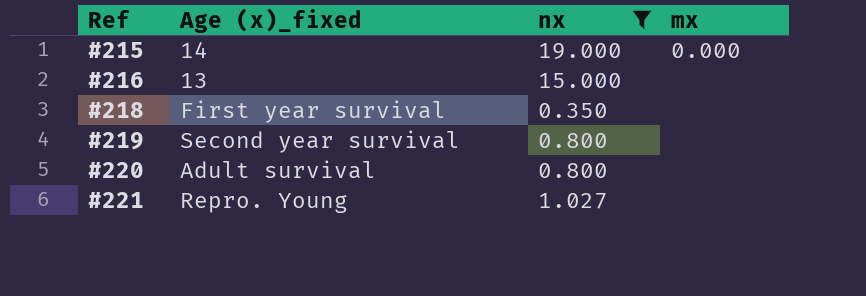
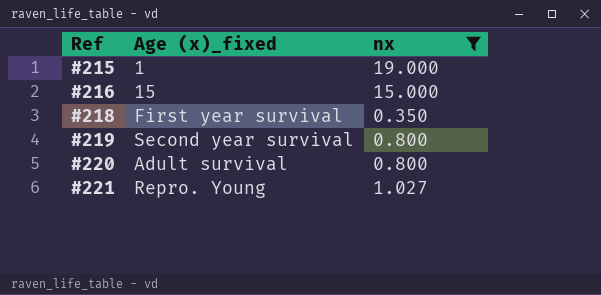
column mx | position: 4 -> none
#215 | Age (x)_fixed: 14 -> 1
#216 | Age (x)_fixed: 13 -> 15

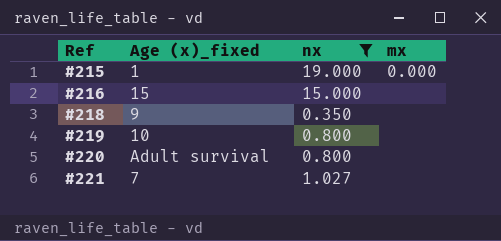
column mx | position: none -> 4
#218 | Age (x)_fixed: First year survival -> 9
#219 | Age (x)_fixed: Second year survival -> 10
#221 | Age (x)_fixed: Repro. Young -> 7

